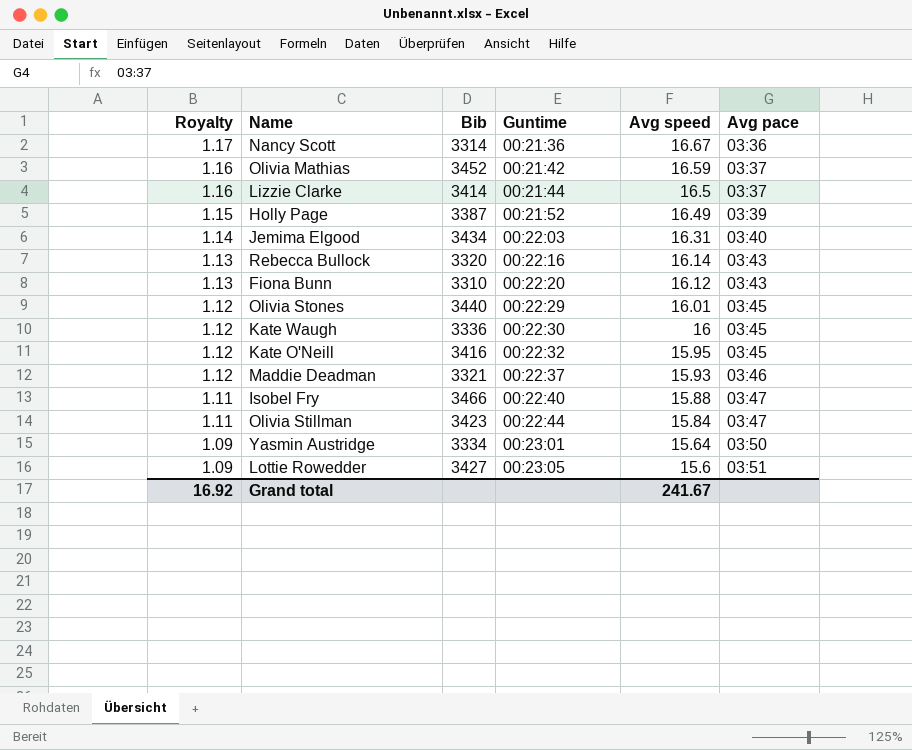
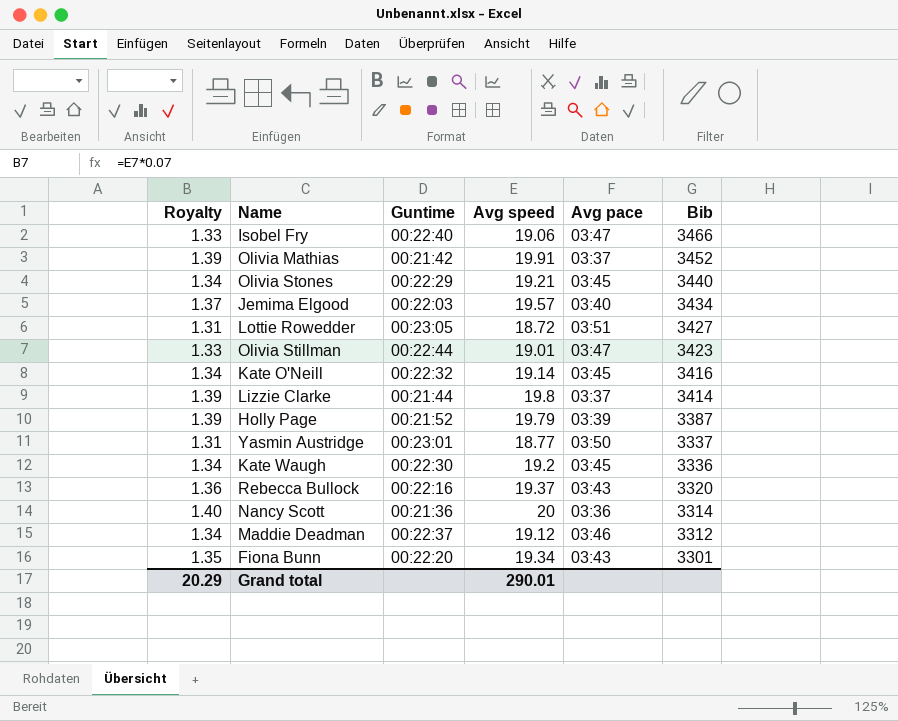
row order: Royalty descending -> Bib descending
column Bib | position: 3 -> 6
Isobel Fry | Royalty: 1.11 -> 1.33
Isobel Fry | Avg speed: 15.88 -> 19.06
Olivia Mathias | Royalty: 1.16 -> 1.39
Olivia Mathias | Avg speed: 16.59 -> 19.91
Olivia Stones | Royalty: 1.12 -> 1.34
Olivia Stones | Avg speed: 16.01 -> 19.21
Jemima Elgood | Royalty: 1.14 -> 1.37
Jemima Elgood | Avg speed: 16.31 -> 19.57
Lottie Rowedder | Royalty: 1.09 -> 1.31
Lottie Rowedder | Avg speed: 15.6 -> 18.72
Olivia Stillman | Royalty: 1.11 -> 1.33
Olivia Stillman | Avg speed: 15.84 -> 19.01
Kate O'Neill | Royalty: 1.12 -> 1.34
Kate O'Neill | Avg speed: 15.95 -> 19.14
Lizzie Clarke | Royalty: 1.16 -> 1.39
Lizzie Clarke | Avg speed: 16.5 -> 19.8
Holly Page | Royalty: 1.15 -> 1.39
Holly Page | Avg speed: 16.49 -> 19.79
Yasmin Austridge | Royalty: 1.09 -> 1.31
Yasmin Austridge | Avg speed: 15.64 -> 18.77
Yasmin Austridge | Bib: 3334 -> 3337
Kate Waugh | Royalty: 1.12 -> 1.34
Kate Waugh | Avg speed: 16 -> 19.2
Rebecca Bullock | Royalty: 1.13 -> 1.36
Rebecca Bullock | Avg speed: 16.14 -> 19.37
Nancy Scott | Royalty: 1.17 -> 1.40
Nancy Scott | Avg speed: 16.67 -> 20
Maddie Deadman | Royalty: 1.12 -> 1.34
Maddie Deadman | Avg speed: 15.93 -> 19.12
Maddie Deadman | Bib: 3321 -> 3312
Fiona Bunn | Royalty: 1.13 -> 1.35
Fiona Bunn | Avg speed: 16.12 -> 19.34
Fiona Bunn | Bib: 3310 -> 3301
Grand total | Royalty: 16.92 -> 20.29
Grand total | Avg speed: 241.67 -> 290.01

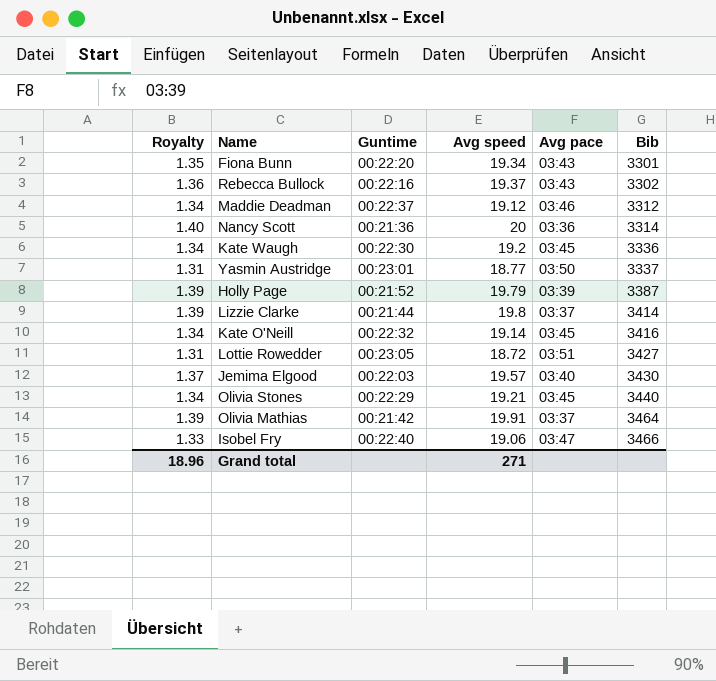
row order: Bib descending -> Bib ascending
row Olivia Stillman: 1.33 | 00:22:44 | 19.01 | 03:47 | 3423 -> none
Rebecca Bullock | Bib: 3320 -> 3302
Jemima Elgood | Bib: 3434 -> 3430
Olivia Mathias | Bib: 3452 -> 3464
Grand total | Royalty: 20.29 -> 18.96
Grand total | Avg speed: 290.01 -> 271

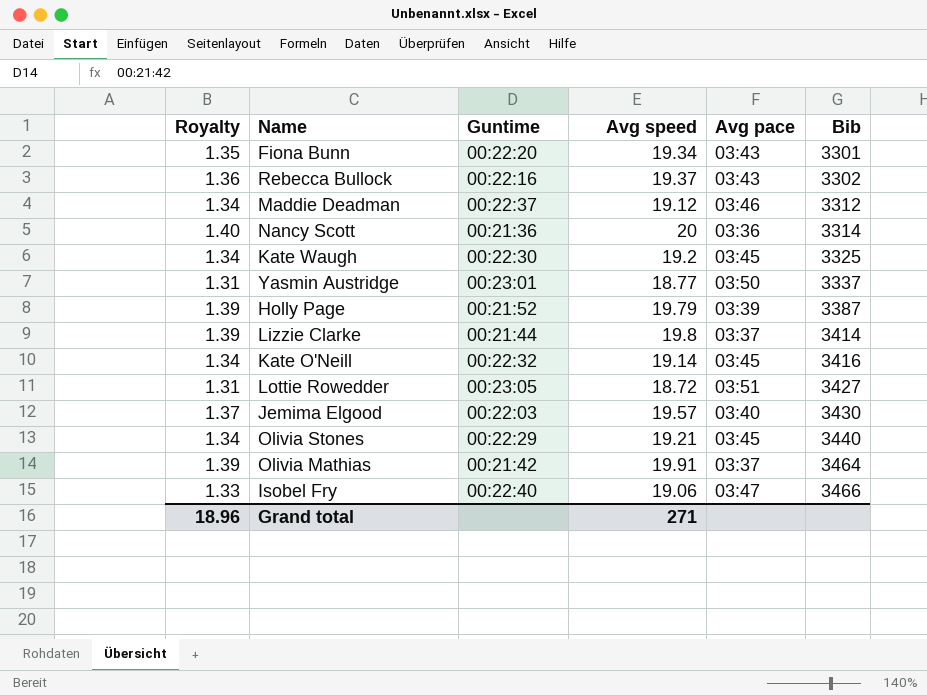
Kate Waugh | Bib: 3336 -> 3325

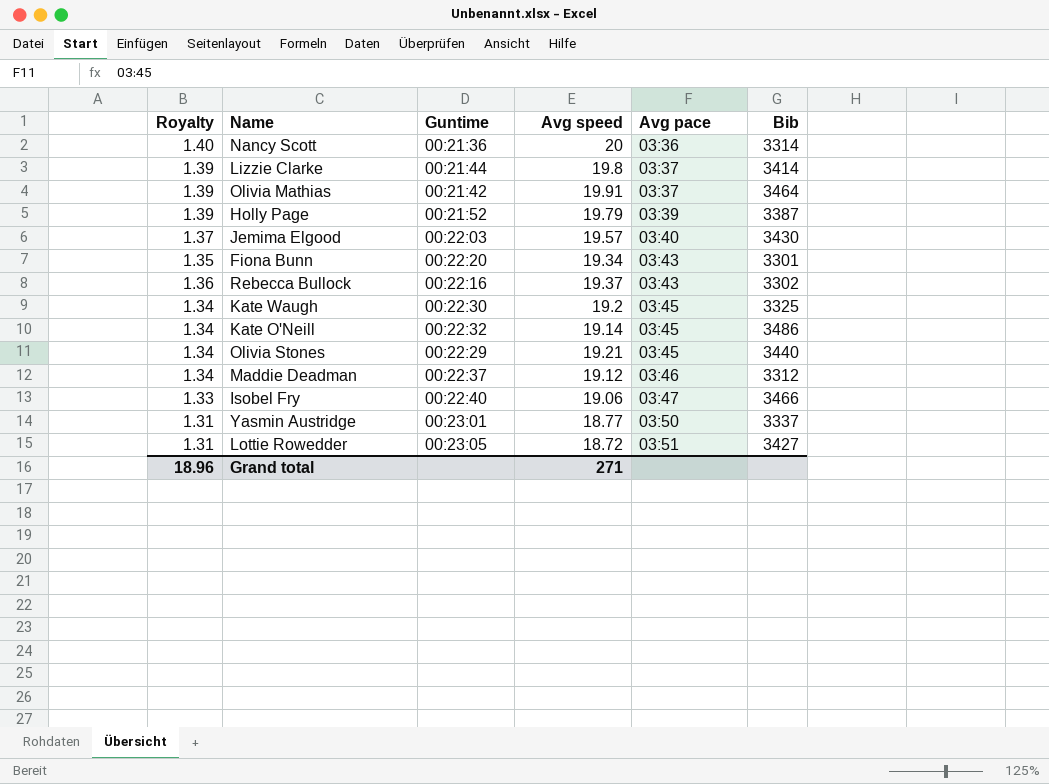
row order: Bib ascending -> Avg pace ascending
Kate O'Neill | Bib: 3416 -> 3486

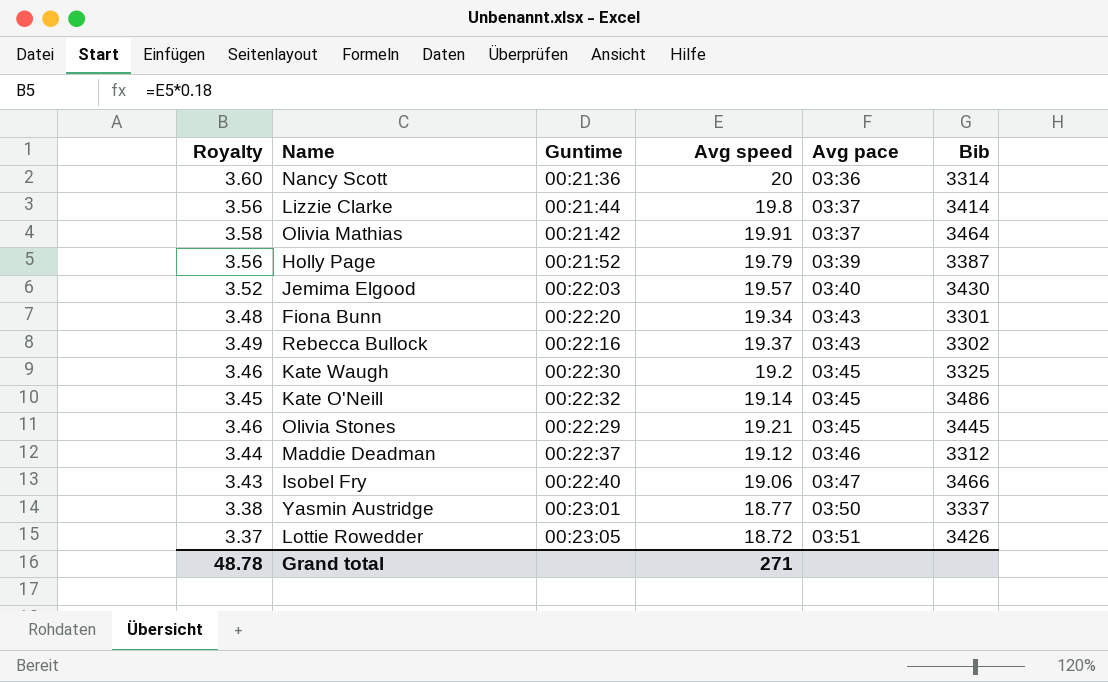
column Royalty | formula: [Avg speed] * 0.07 -> [Avg speed] * 0.18
Olivia Stones | Bib: 3440 -> 3445
Lottie Rowedder | Bib: 3427 -> 3426
Grand total | Royalty: 18.96 -> 48.78

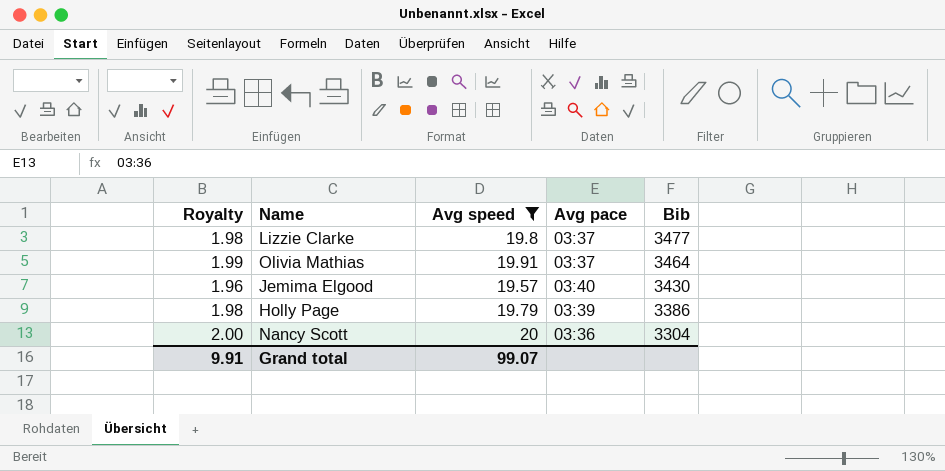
filter: none -> Avg speed >= 19.57
row order: Avg pace ascending -> Bib descending
column Guntime | position: 3 -> none
column Royalty | formula: [Avg speed] * 0.18 -> [Avg speed] * 0.1
Lizzie Clarke | Bib: 3414 -> 3477
Holly Page | Bib: 3387 -> 3386
Nancy Scott | Bib: 3314 -> 3304
Grand total | Royalty: 48.78 -> 9.91
Grand total | Avg speed: 271 -> 99.07

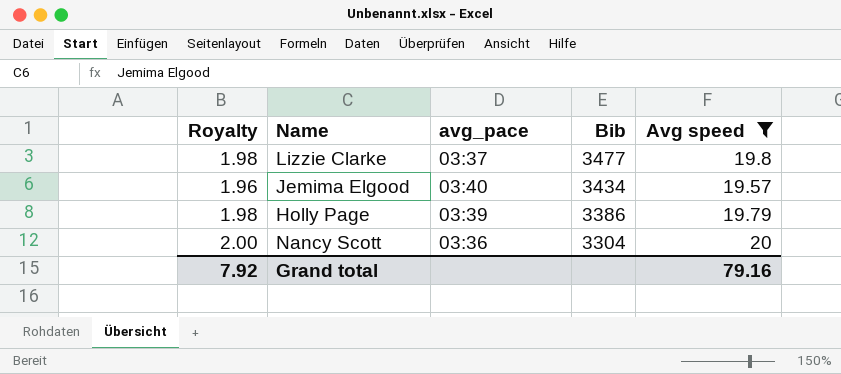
column name: Avg pace -> avg_pace
column Avg speed | position: 3 -> 5
row Olivia Mathias: 1.99 | 19.91 | 03:37 | 3464 -> none
Jemima Elgood | Bib: 3430 -> 3434
Grand total | Royalty: 9.91 -> 7.92
Grand total | Avg speed: 99.07 -> 79.16

